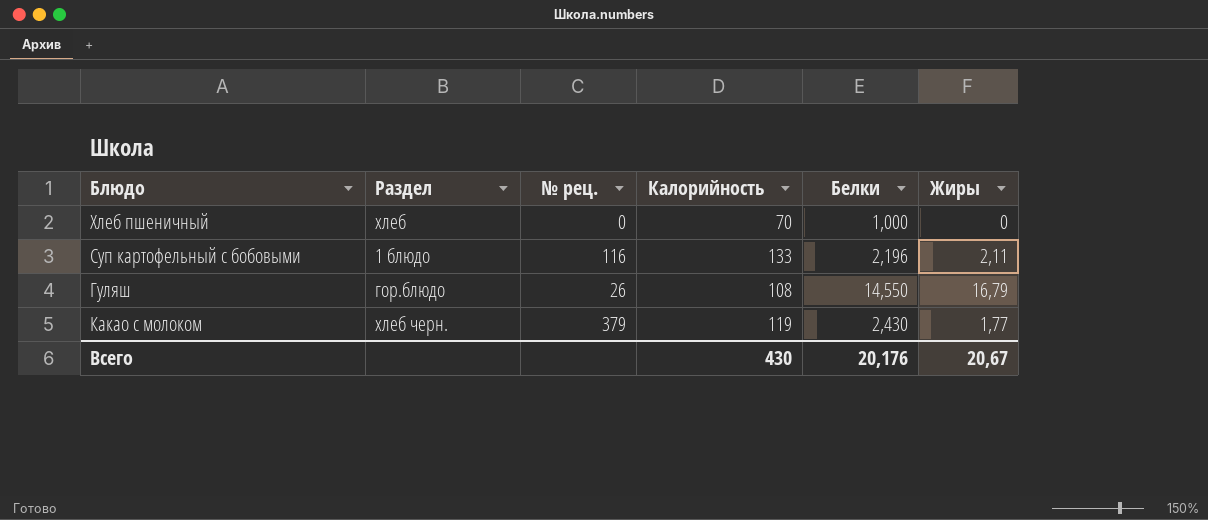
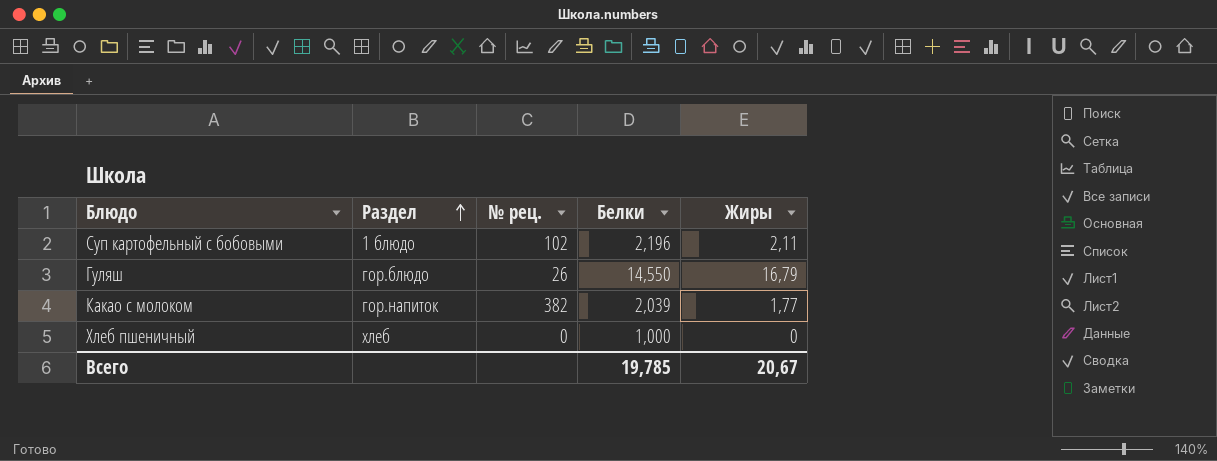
row order: none -> Раздел ascending
column Калорийность | position: 4 -> none
Суп картофельный с бобовыми | № рец.: 116 -> 102
Какао с молоком | Раздел: хлеб черн. -> гор.напиток
Какао с молоком | № рец.: 379 -> 382
Какао с молоком | Белки: 2,430 -> 2,039
Всего | Белки: 20,176 -> 19,785

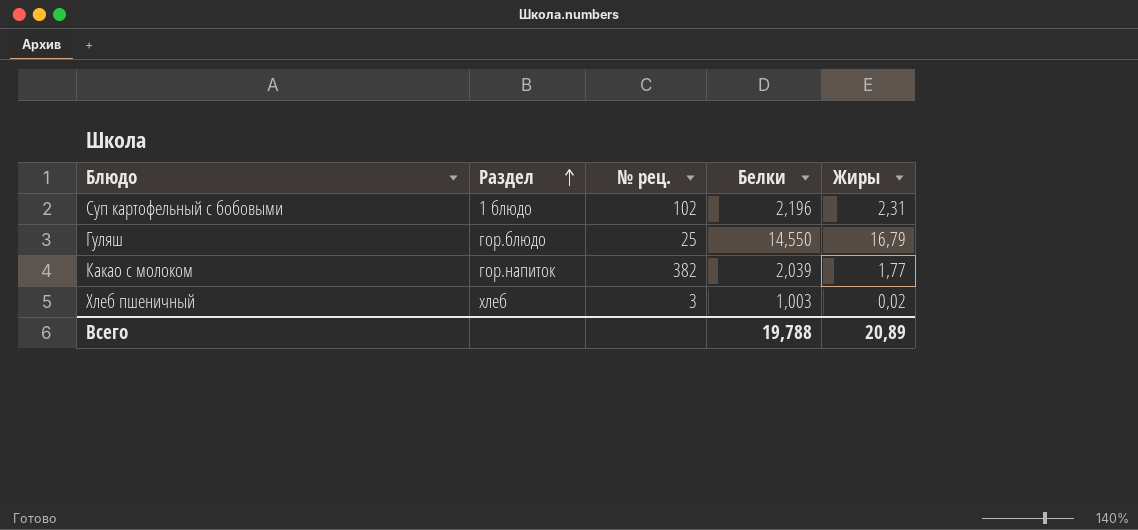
Суп картофельный с бобовыми | Жиры: 2,11 -> 2,31
Гуляш | № рец.: 26 -> 25
Хлеб пшеничный | № рец.: 0 -> 3
Хлеб пшеничный | Белки: 1,000 -> 1,003
Хлеб пшеничный | Жиры: 0 -> 0,02
Всего | Белки: 19,785 -> 19,788
Всего | Жиры: 20,67 -> 20,89

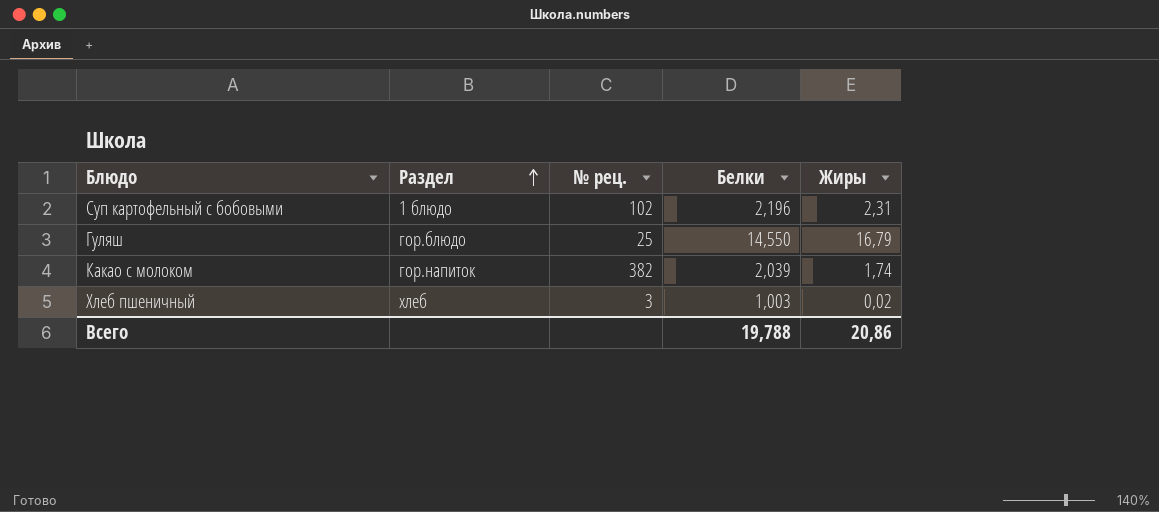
Какао с молоком | Жиры: 1,77 -> 1,74
Всего | Жиры: 20,89 -> 20,86

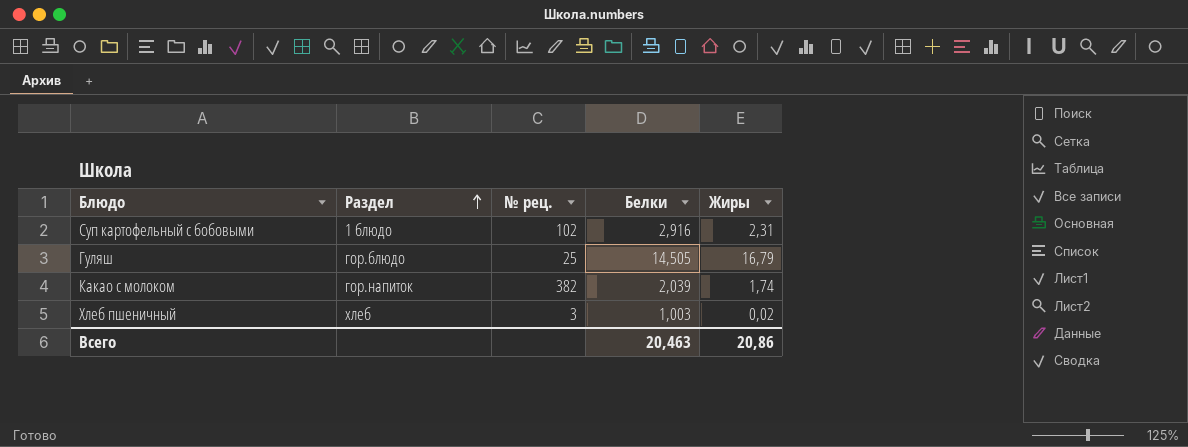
Суп картофельный с бобовыми | Белки: 2,196 -> 2,916
Гуляш | Белки: 14,550 -> 14,505
Всего | Белки: 19,788 -> 20,463

